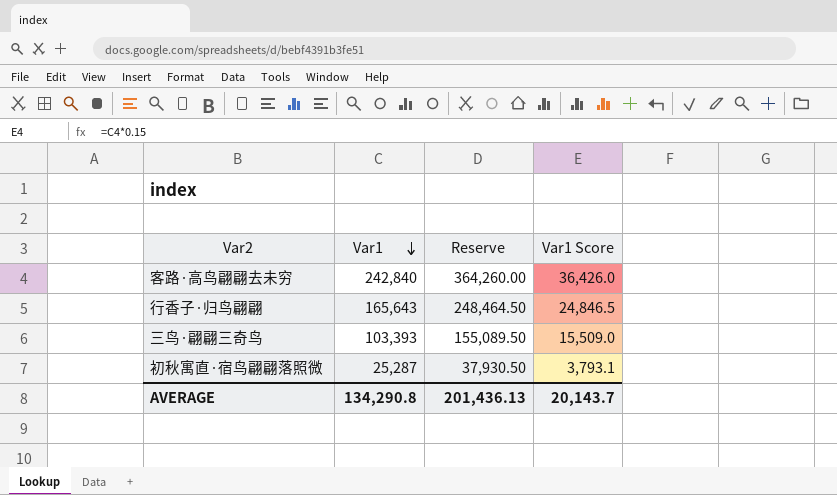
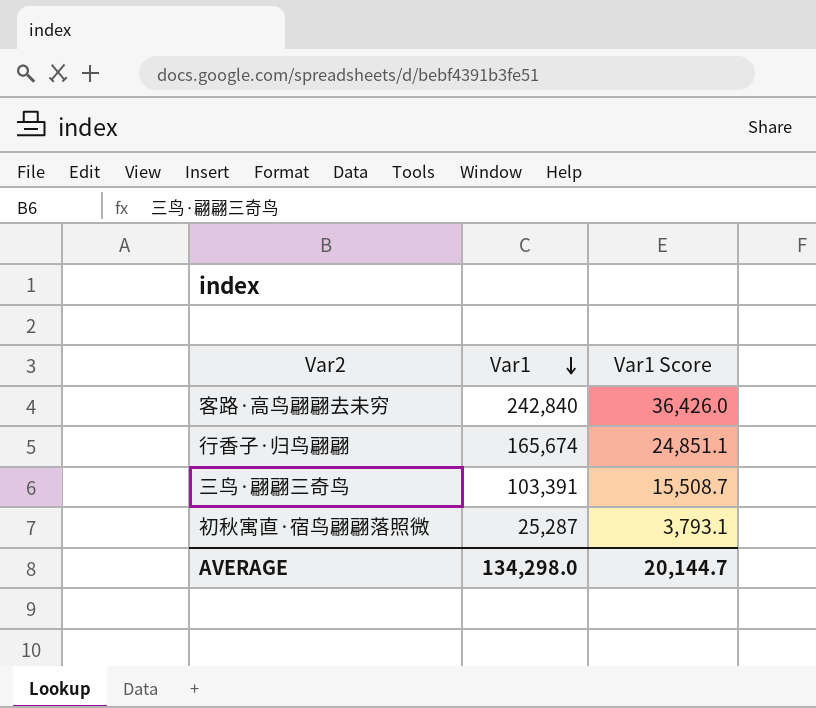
column Reserve | formula: [Var1] * 1.5 -> none
行香子·归鸟翩翩 | Var1: 165,643 -> 165,674
行香子·归鸟翩翩 | Var1 Score: 24,846.5 -> 24,851.1
三鸟·翩翩三奇鸟 | Var1: 103,393 -> 103,391
三鸟·翩翩三奇鸟 | Var1 Score: 15,509.0 -> 15,508.7
AVERAGE | Var1: 134,290.8 -> 134,298.0
AVERAGE | Var1 Score: 20,143.7 -> 20,144.7

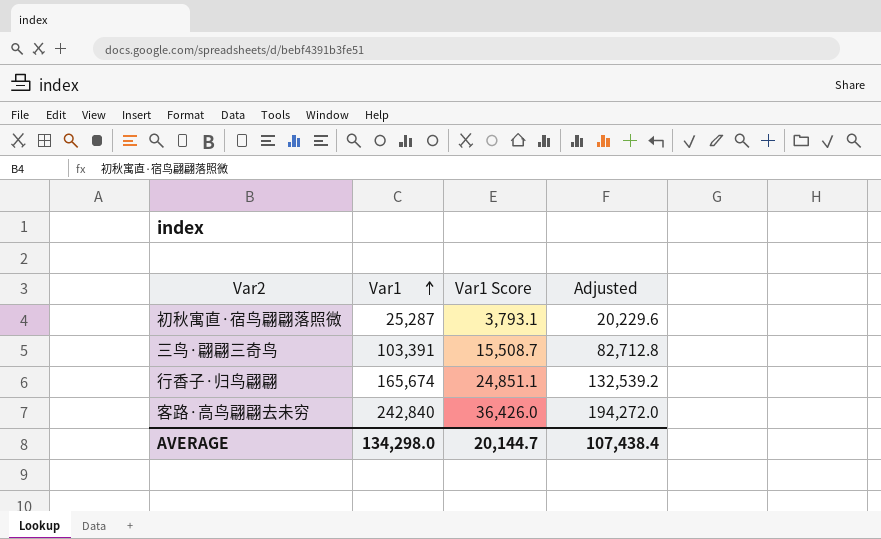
row order: Var1 descending -> Var1 ascending
column Adjusted | formula: none -> [Var1] * 0.8

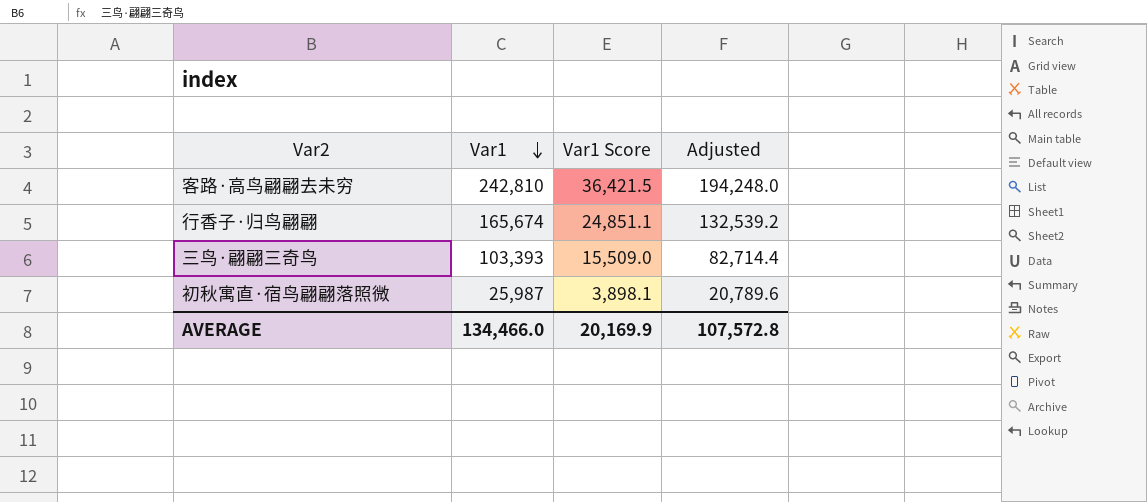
row order: Var1 ascending -> Var1 descending
客路·高鸟翩翩去未穷 | Var1: 242,840 -> 242,810
客路·高鸟翩翩去未穷 | Var1 Score: 36,426.0 -> 36,421.5
客路·高鸟翩翩去未穷 | Adjusted: 194,272.0 -> 194,248.0
三鸟·翩翩三奇鸟 | Var1: 103,391 -> 103,393
三鸟·翩翩三奇鸟 | Var1 Score: 15,508.7 -> 15,509.0
三鸟·翩翩三奇鸟 | Adjusted: 82,712.8 -> 82,714.4
初秋寓直·宿鸟翩翩落照微 | Var1: 25,287 -> 25,987
初秋寓直·宿鸟翩翩落照微 | Var1 Score: 3,793.1 -> 3,898.1
初秋寓直·宿鸟翩翩落照微 | Adjusted: 20,229.6 -> 20,789.6
AVERAGE | Var1: 134,298.0 -> 134,466.0
AVERAGE | Var1 Score: 20,144.7 -> 20,169.9
AVERAGE | Adjusted: 107,438.4 -> 107,572.8

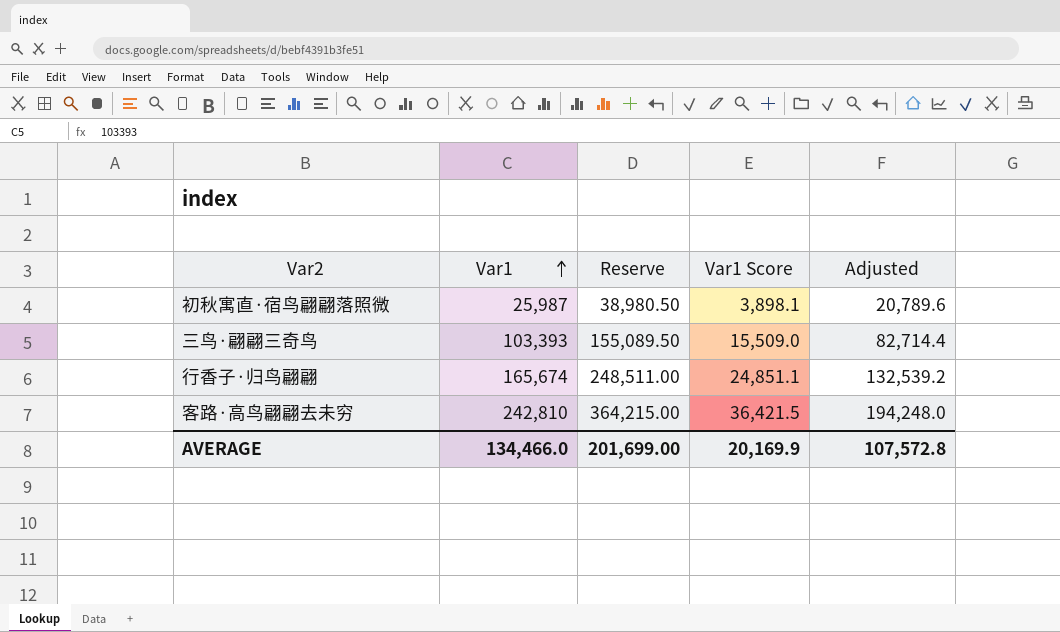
row order: Var1 descending -> Var1 ascending
column Reserve | formula: none -> [Var1] * 1.5

